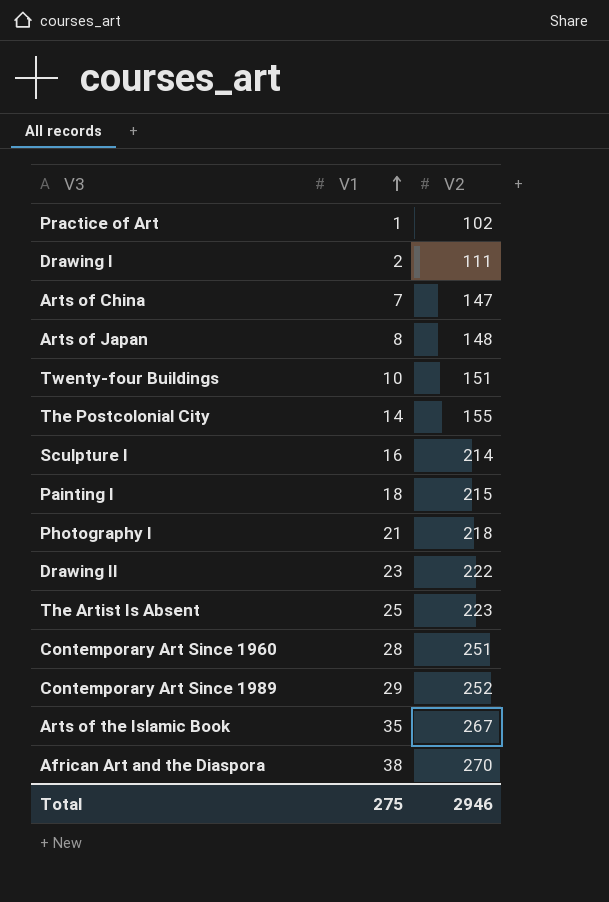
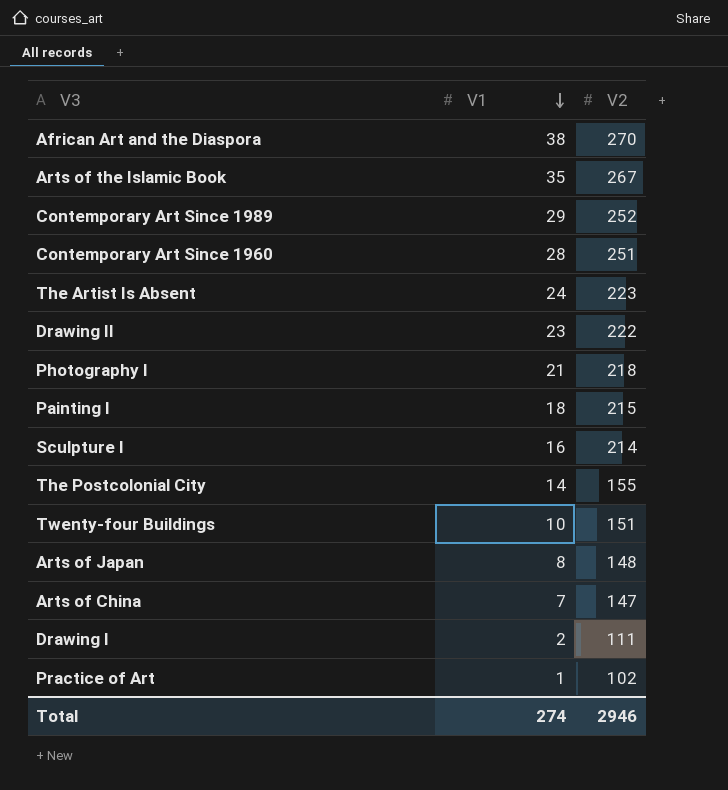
row order: V1 ascending -> V1 descending
The Artist Is Absent | V1: 25 -> 24
Total | V1: 275 -> 274

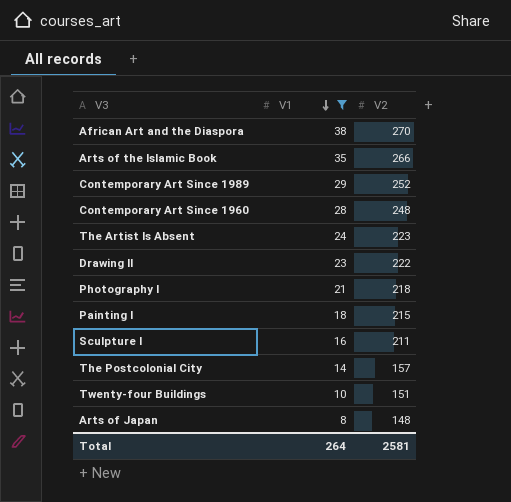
filter: none -> V1 >= 8
Arts of the Islamic Book | V2: 267 -> 266
Contemporary Art Since 1960 | V2: 251 -> 248
Sculpture I | V2: 214 -> 211
The Postcolonial City | V2: 155 -> 157
Total | V1: 274 -> 264
Total | V2: 2946 -> 2581

